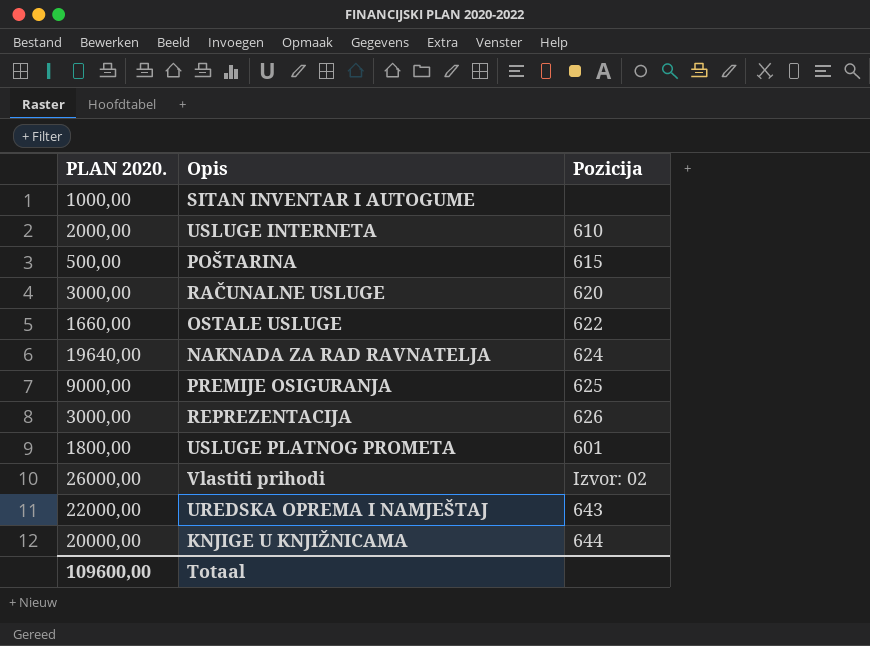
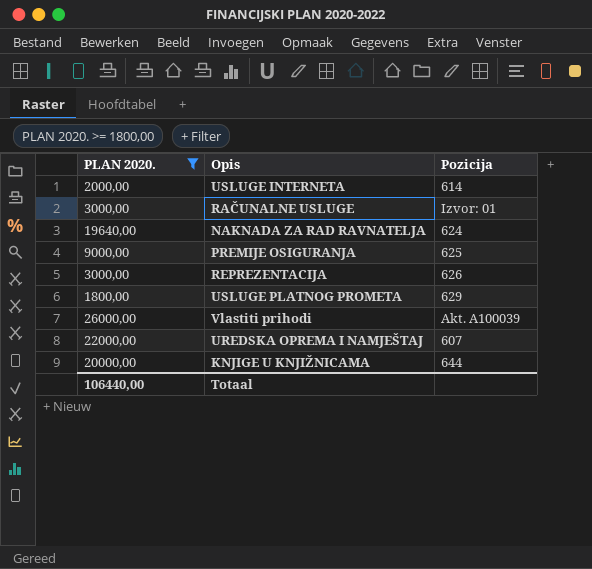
filter: none -> PLAN 2020. >= 1800,00
USLUGE INTERNETA | Pozicija: 610 -> 614
RAČUNALNE USLUGE | Pozicija: 620 -> Izvor: 01
USLUGE PLATNOG PROMETA | Pozicija: 601 -> 629
Vlastiti prihodi | Pozicija: Izvor: 02 -> Akt. A100039
UREDSKA OPREMA I NAMJEŠTAJ | Pozicija: 643 -> 607
Totaal | PLAN 2020.: 109600,00 -> 106440,00

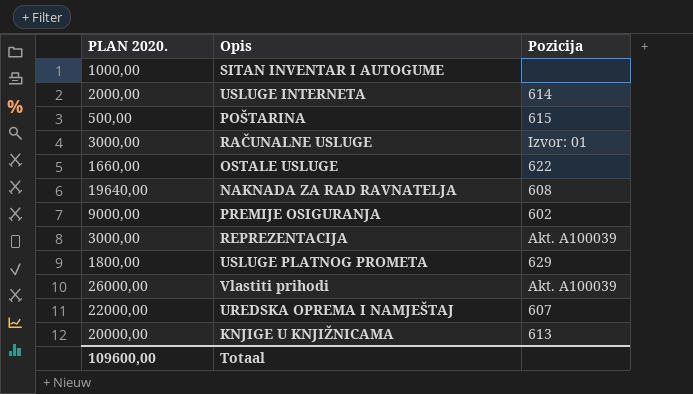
filter: PLAN 2020. >= 1800,00 -> none
NAKNADA ZA RAD RAVNATELJA | Pozicija: 624 -> 608
PREMIJE OSIGURANJA | Pozicija: 625 -> 602
REPREZENTACIJA | Pozicija: 626 -> Akt. A100039
KNJIGE U KNJIŽNICAMA | Pozicija: 644 -> 613
Totaal | PLAN 2020.: 106440,00 -> 109600,00

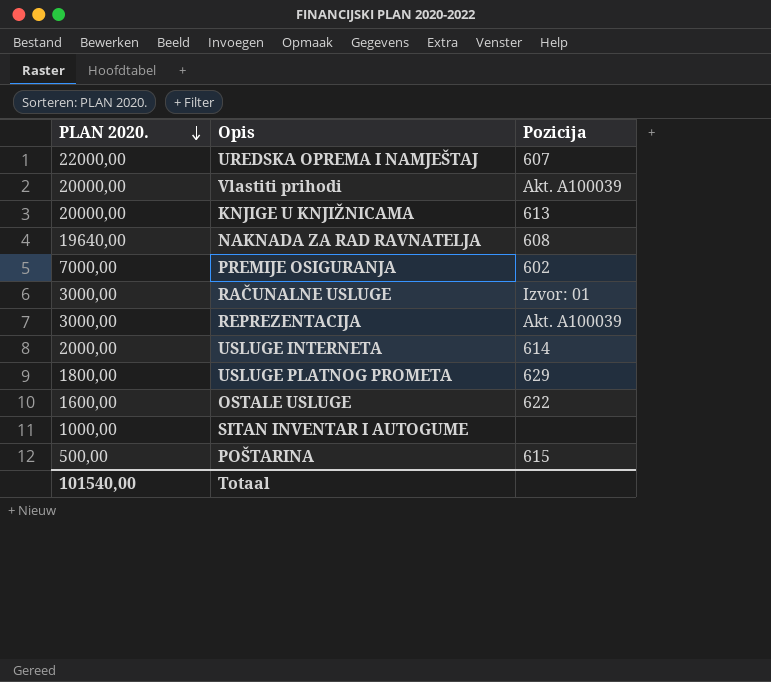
row order: none -> PLAN 2020. descending
Vlastiti prihodi | PLAN 2020.: 26000,00 -> 20000,00
PREMIJE OSIGURANJA | PLAN 2020.: 9000,00 -> 7000,00
OSTALE USLUGE | PLAN 2020.: 1660,00 -> 1600,00
Totaal | PLAN 2020.: 109600,00 -> 101540,00

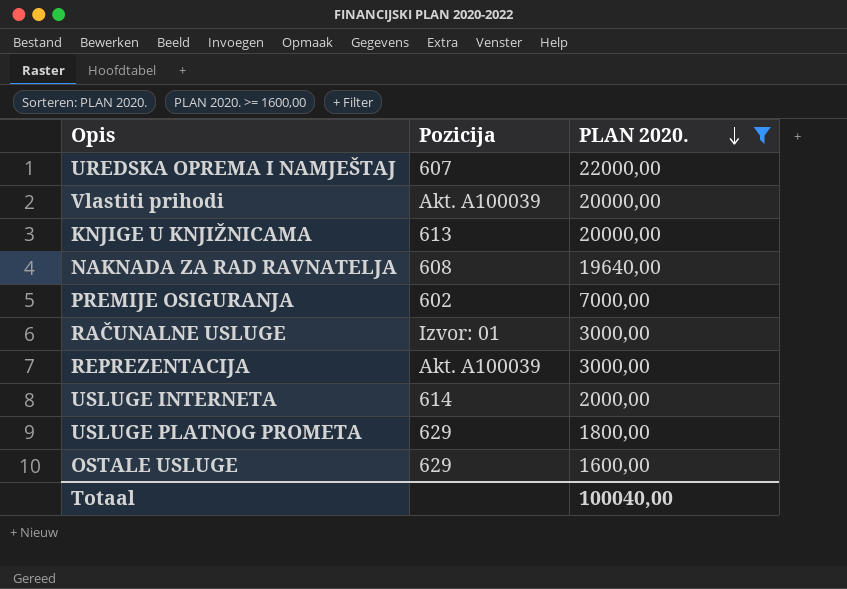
filter: none -> PLAN 2020. >= 1600,00
column PLAN 2020. | position: 1 -> 3
OSTALE USLUGE | Pozicija: 622 -> 629
Totaal | PLAN 2020.: 101540,00 -> 100040,00

